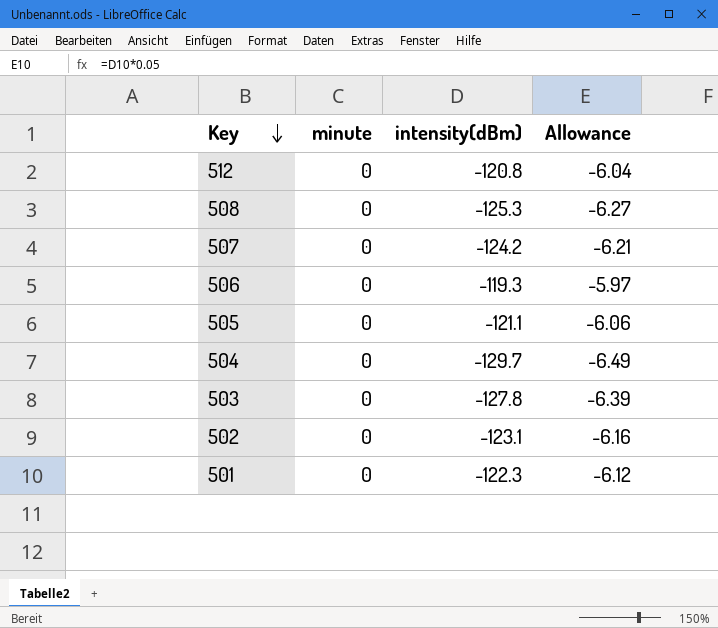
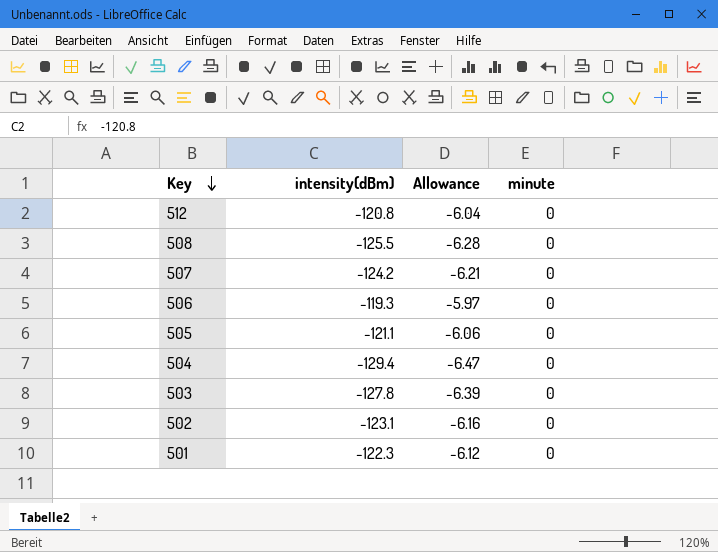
column minute | position: 2 -> 4
508 | intensity(dBm): -125.3 -> -125.5
508 | Allowance: -6.27 -> -6.28
504 | intensity(dBm): -129.7 -> -129.4
504 | Allowance: -6.49 -> -6.47

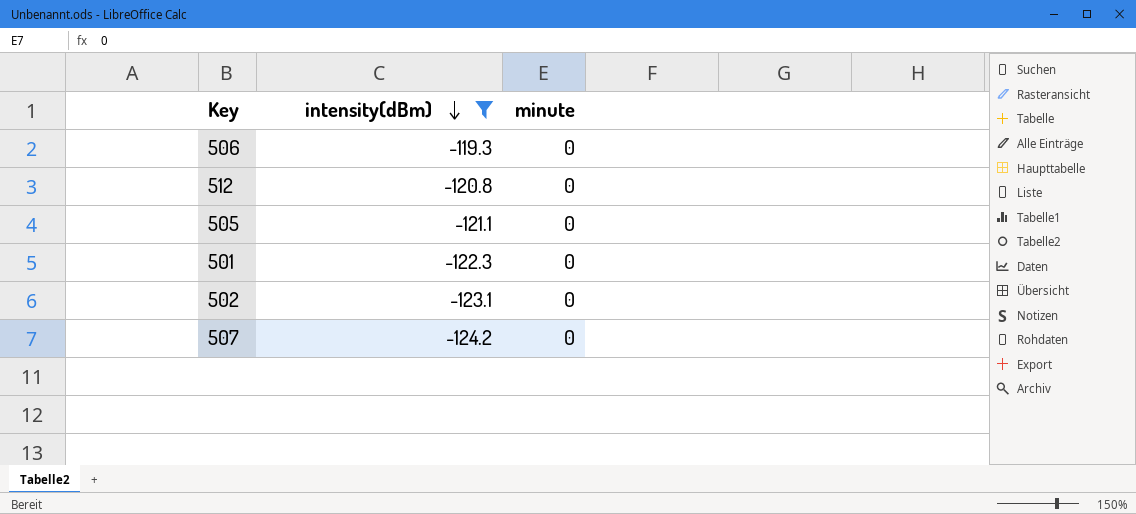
filter: none -> intensity(dBm) >= -124.2
row order: Key descending -> intensity(dBm) descending
column Allowance | formula: [intensity(dBm)] * 0.05 -> none

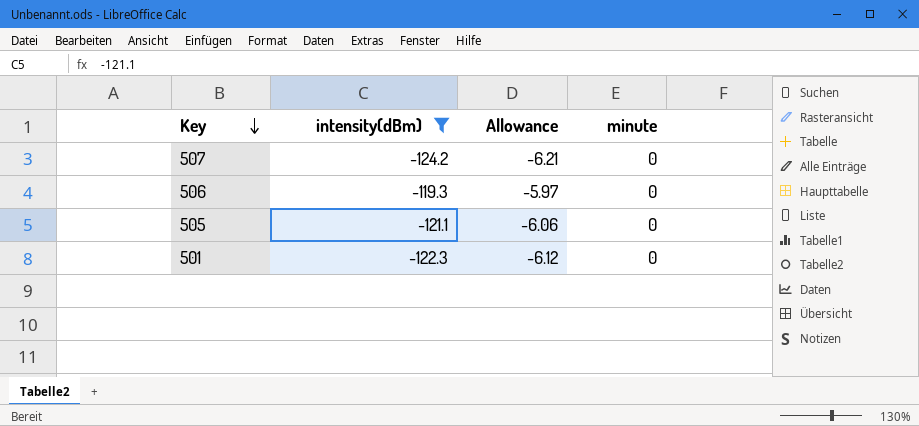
row order: intensity(dBm) descending -> Key descending
column Allowance | formula: none -> [intensity(dBm)] * 0.05
row 512: -120.8 | 0 -> none
row 502: -123.1 | 0 -> none

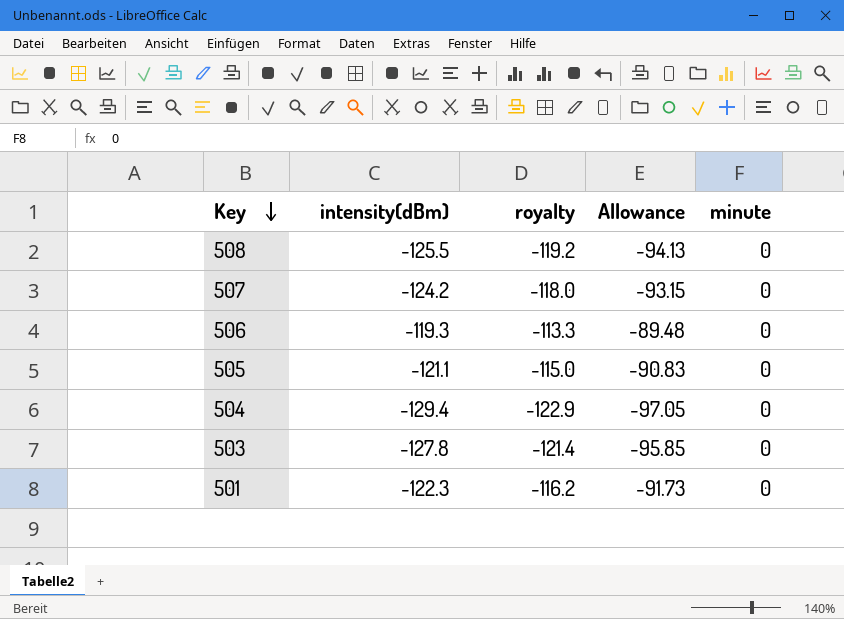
filter: intensity(dBm) >= -124.2 -> none
column royalty | formula: none -> [intensity(dBm)] * 0.95
column Allowance | formula: [intensity(dBm)] * 0.05 -> [intensity(dBm)] * 0.75

